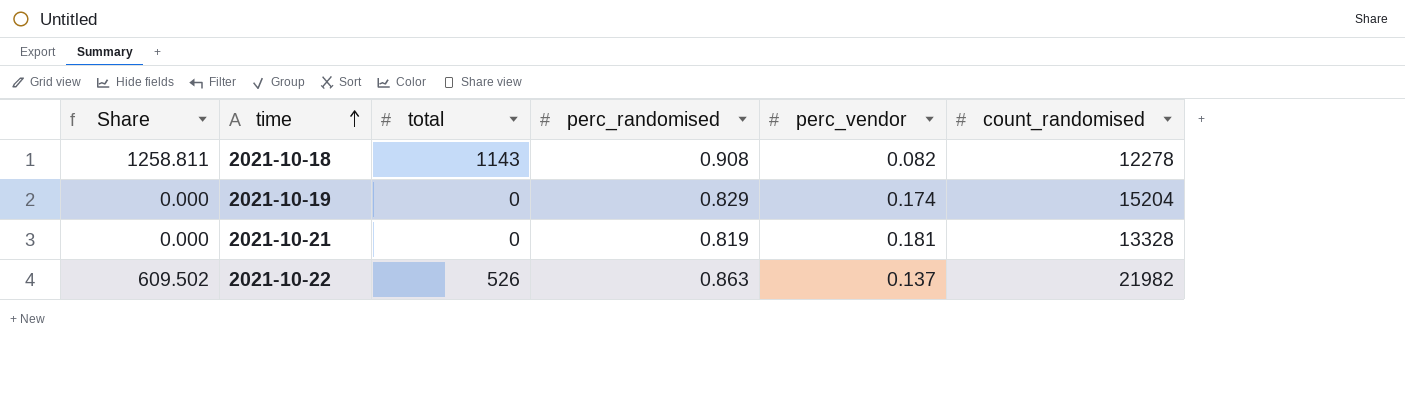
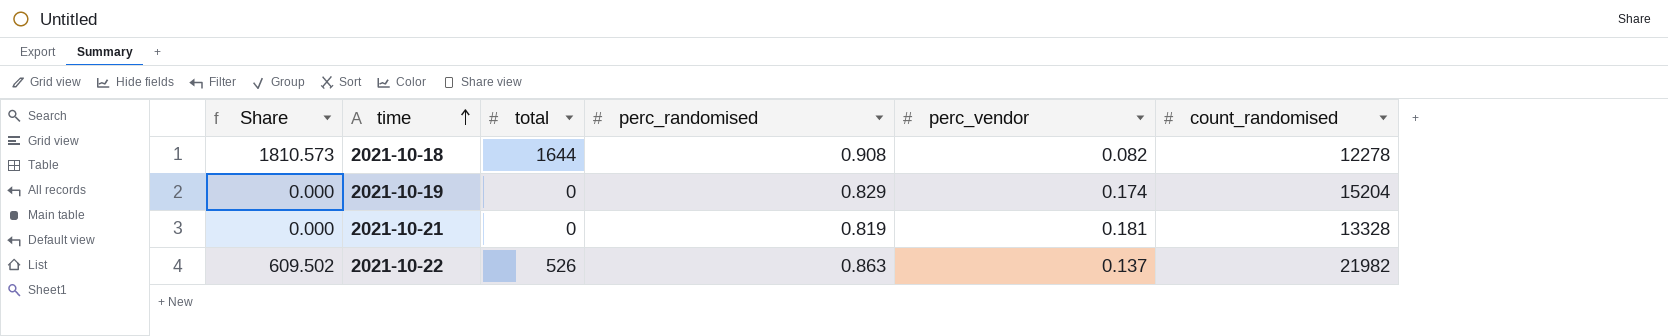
2021-10-18 | Share: 1258.811 -> 1810.573
2021-10-18 | total: 1143 -> 1644

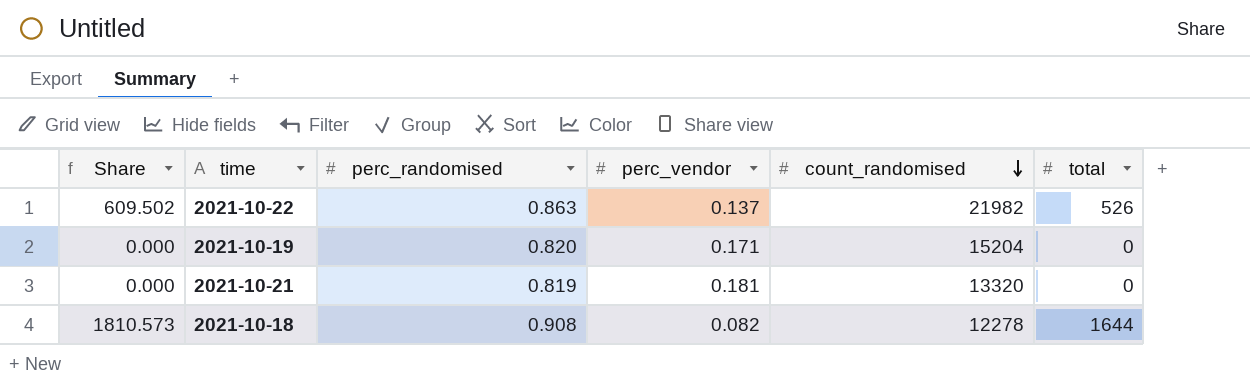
row order: time ascending -> count_randomised descending
column total | position: 3 -> 6
2021-10-19 | perc_randomised: 0.829 -> 0.820
2021-10-19 | perc_vendor: 0.174 -> 0.171
2021-10-21 | count_randomised: 13328 -> 13320

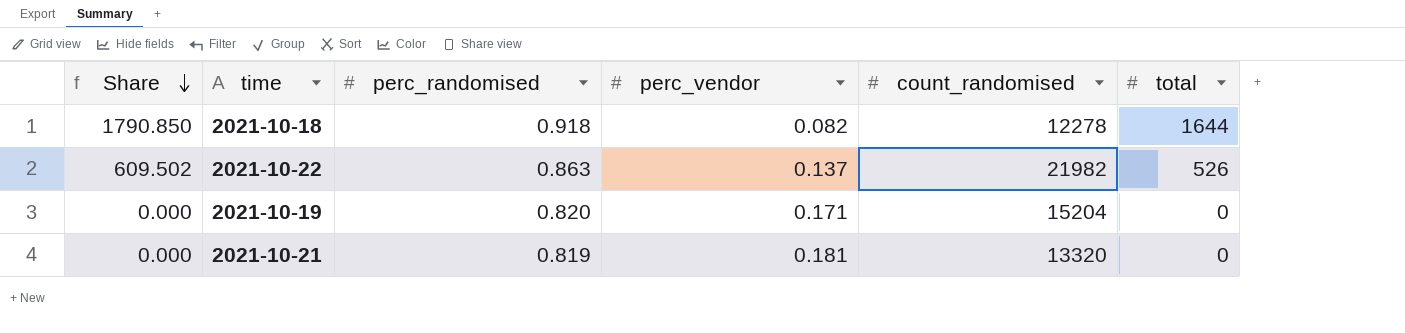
row order: count_randomised descending -> Share descending
2021-10-18 | Share: 1810.573 -> 1790.850
2021-10-18 | perc_randomised: 0.908 -> 0.918

